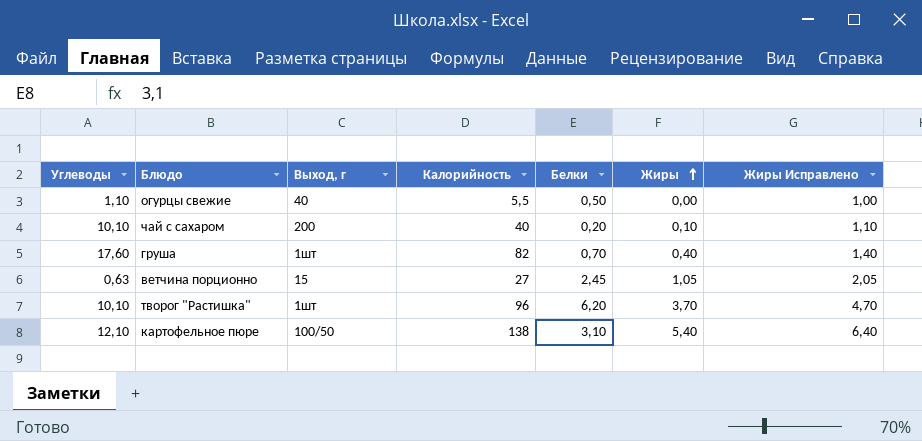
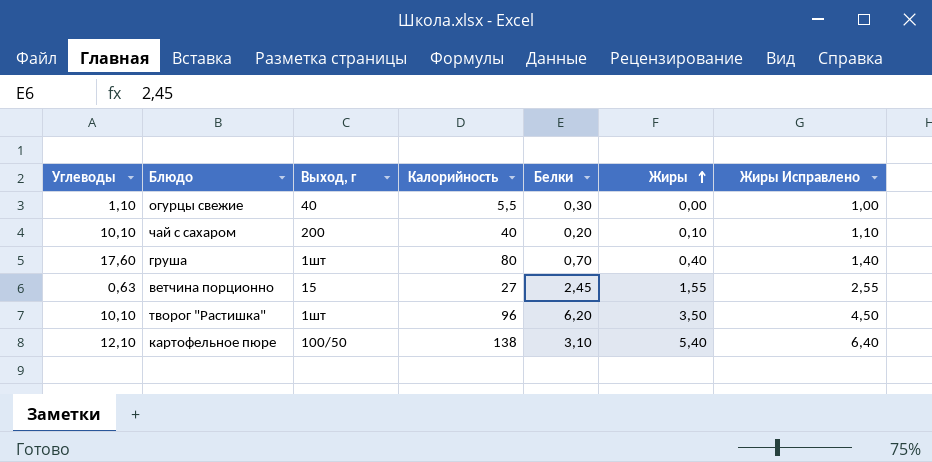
огурцы свежие | Белки: 0,50 -> 0,30
груша | Калорийность: 82 -> 80
ветчина порционно | Жиры: 1,05 -> 1,55
ветчина порционно | Жиры Исправлено: 2,05 -> 2,55
творог "Растишка" | Жиры: 3,70 -> 3,50
творог "Растишка" | Жиры Исправлено: 4,70 -> 4,50

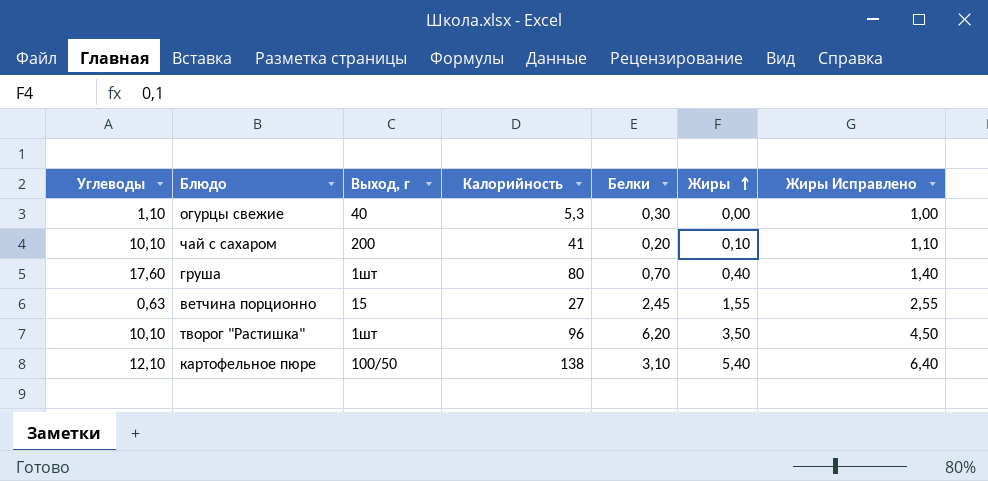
огурцы свежие | Калорийность: 5,5 -> 5,3
чай с сахаром | Калорийность: 40 -> 41

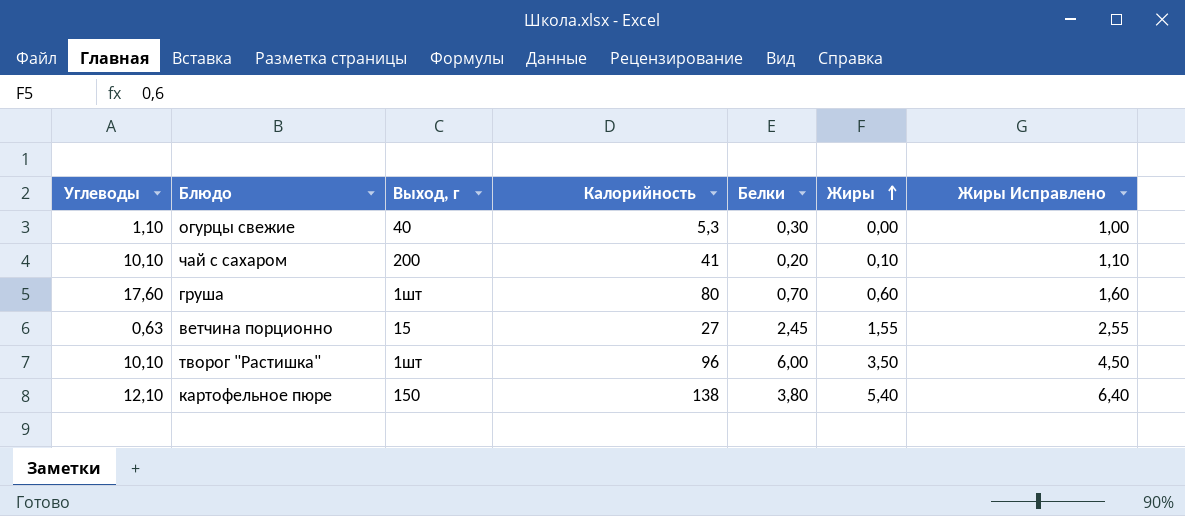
груша | Жиры: 0,40 -> 0,60
груша | Жиры Исправлено: 1,40 -> 1,60
творог "Растишка" | Белки: 6,20 -> 6,00
картофельное пюре | Выход, г: 100/50 -> 150
картофельное пюре | Белки: 3,10 -> 3,80

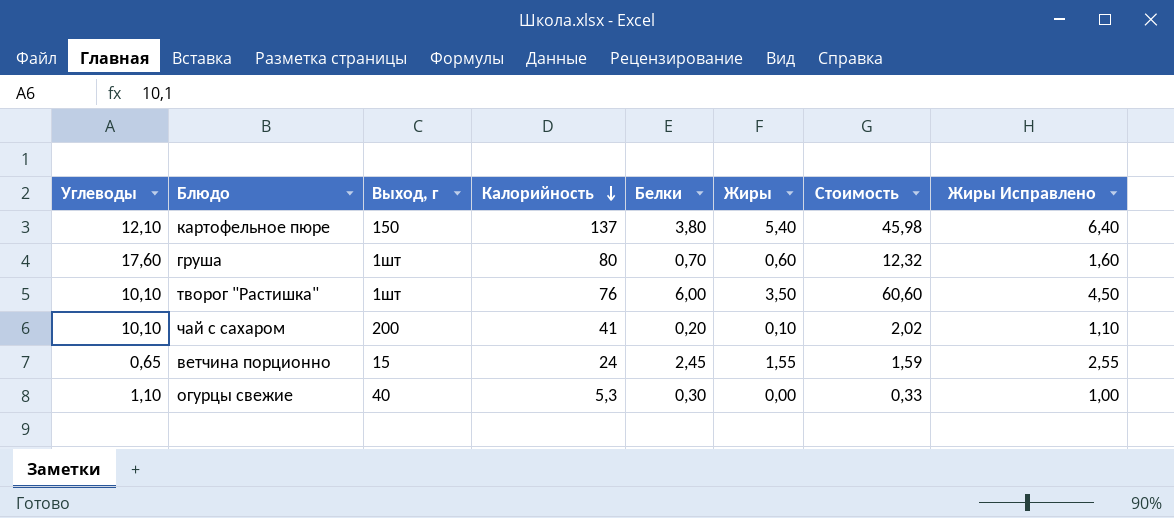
row order: Жиры ascending -> Калорийность descending
column Стоимость | formula: none -> [Углеводы] * [Белки]
картофельное пюре | Калорийность: 138 -> 137
творог "Растишка" | Калорийность: 96 -> 76
ветчина порционно | Углеводы: 0,63 -> 0,65
ветчина порционно | Калорийность: 27 -> 24

